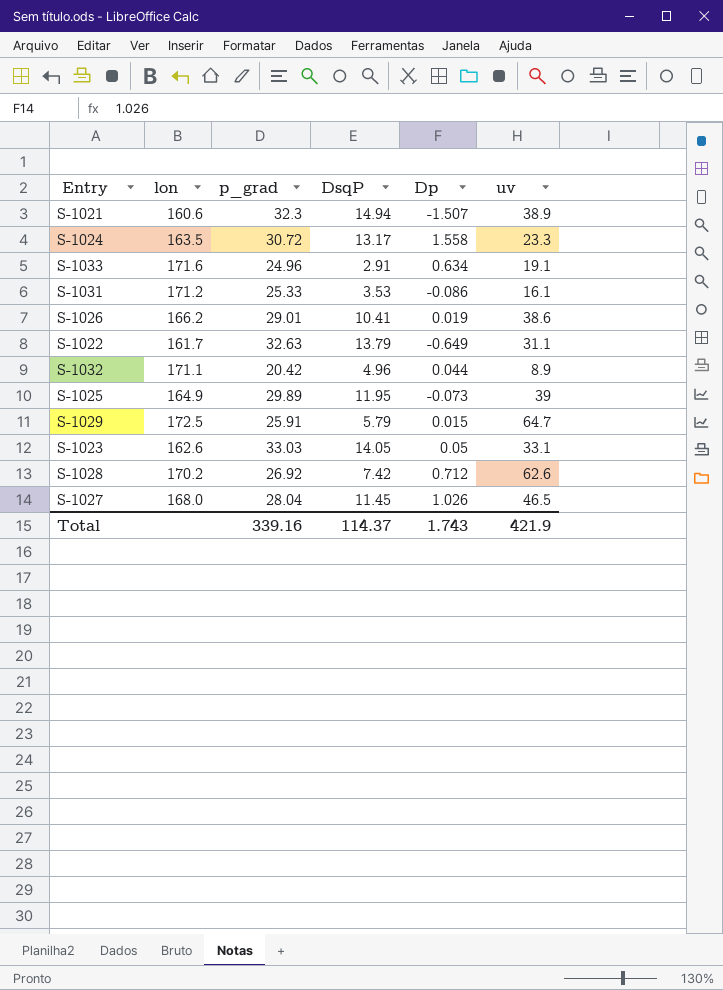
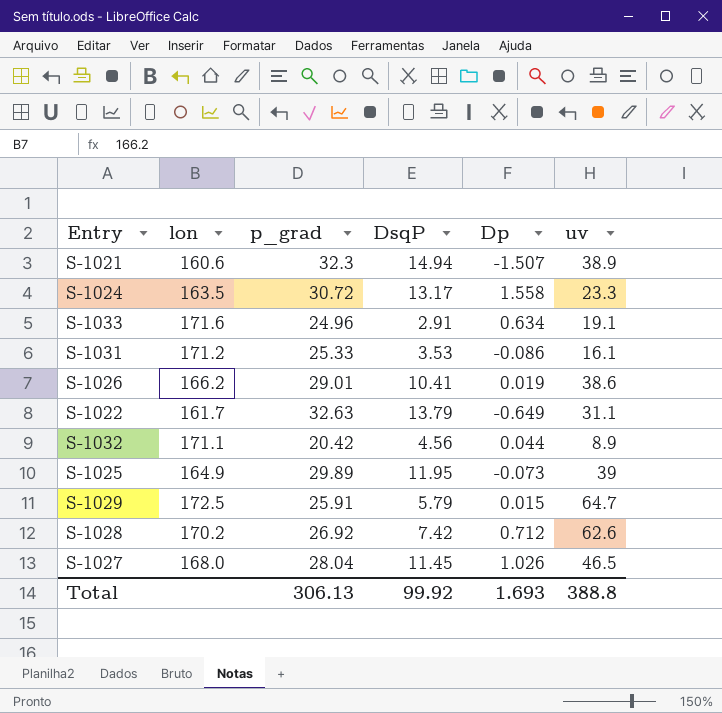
row S-1023: 162.6 | 33.03 | 14.05 | 0.05 | 33.1 -> none
S-1032 | DsqP: 4.96 -> 4.56
Total | p_grad: 339.16 -> 306.13
Total | DsqP: 114.37 -> 99.92
Total | Dp: 1.743 -> 1.693
Total | uv: 421.9 -> 388.8

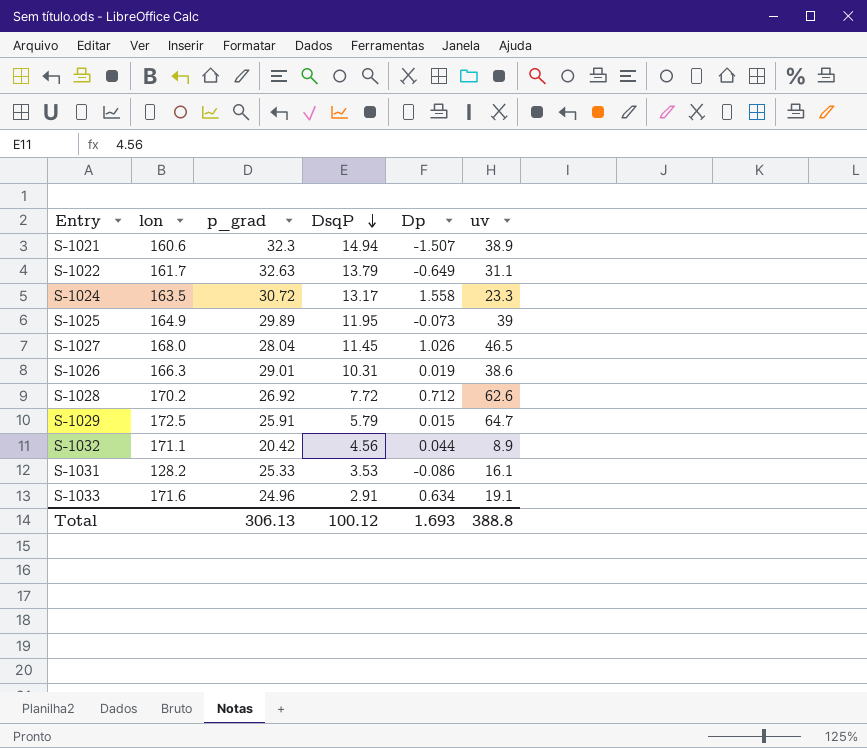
row order: none -> DsqP descending
S-1026 | lon: 166.2 -> 166.3
S-1026 | DsqP: 10.41 -> 10.31
S-1028 | DsqP: 7.42 -> 7.72
S-1031 | lon: 171.2 -> 128.2
Total | DsqP: 99.92 -> 100.12

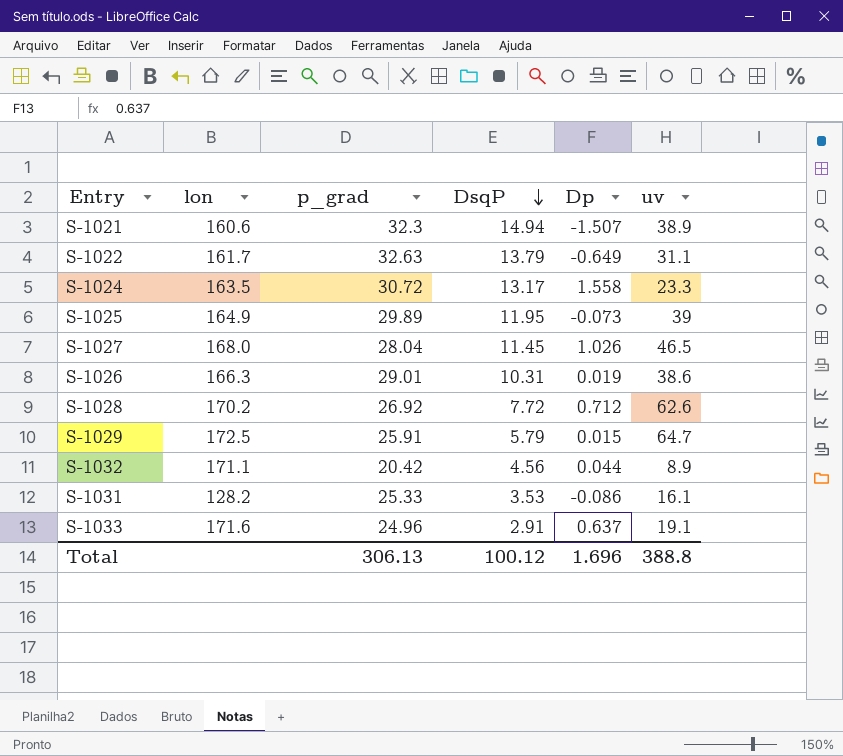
S-1033 | Dp: 0.634 -> 0.637
Total | Dp: 1.693 -> 1.696

